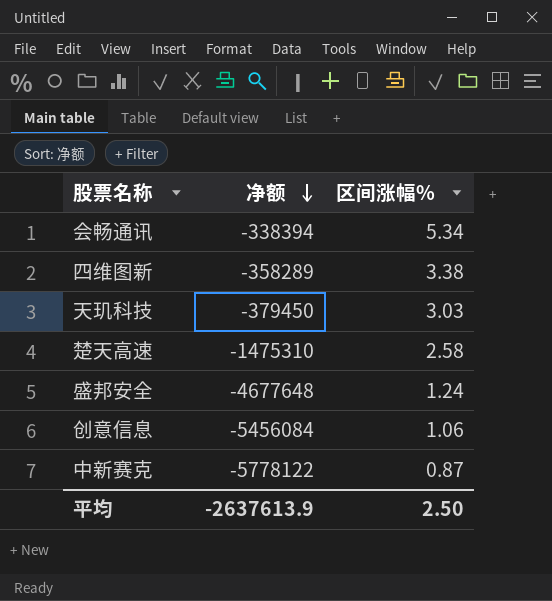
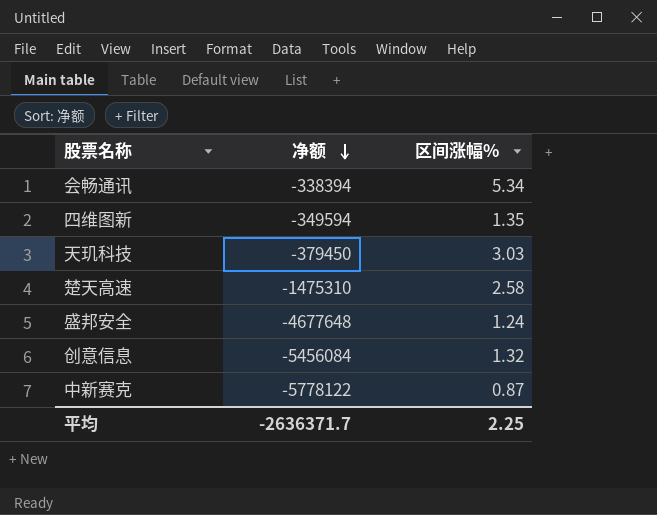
四维图新 | 净额: -358289 -> -349594
四维图新 | 区间涨幅%: 3.38 -> 1.35
创意信息 | 区间涨幅%: 1.06 -> 1.32
平均 | 净额: -2637613.9 -> -2636371.7
平均 | 区间涨幅%: 2.50 -> 2.25

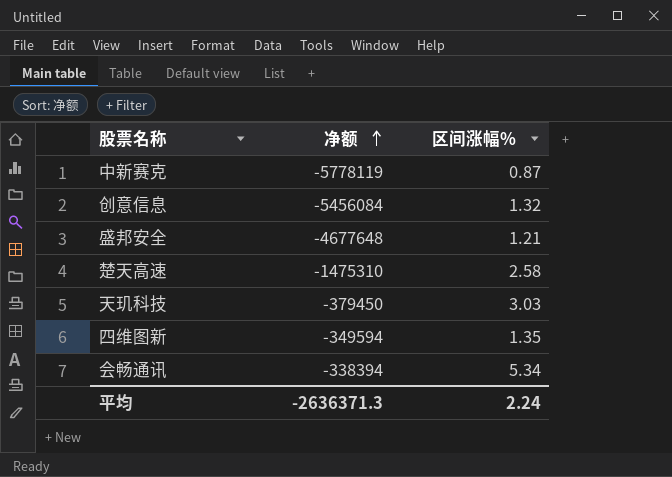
row order: 净额 descending -> 净额 ascending
中新赛克 | 净额: -5778122 -> -5778119
盛邦安全 | 区间涨幅%: 1.24 -> 1.21
平均 | 净额: -2636371.7 -> -2636371.3
平均 | 区间涨幅%: 2.25 -> 2.24

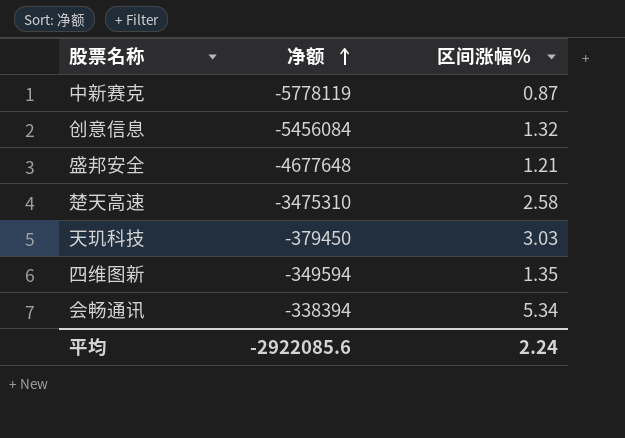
楚天高速 | 净额: -1475310 -> -3475310
平均 | 净额: -2636371.3 -> -2922085.6

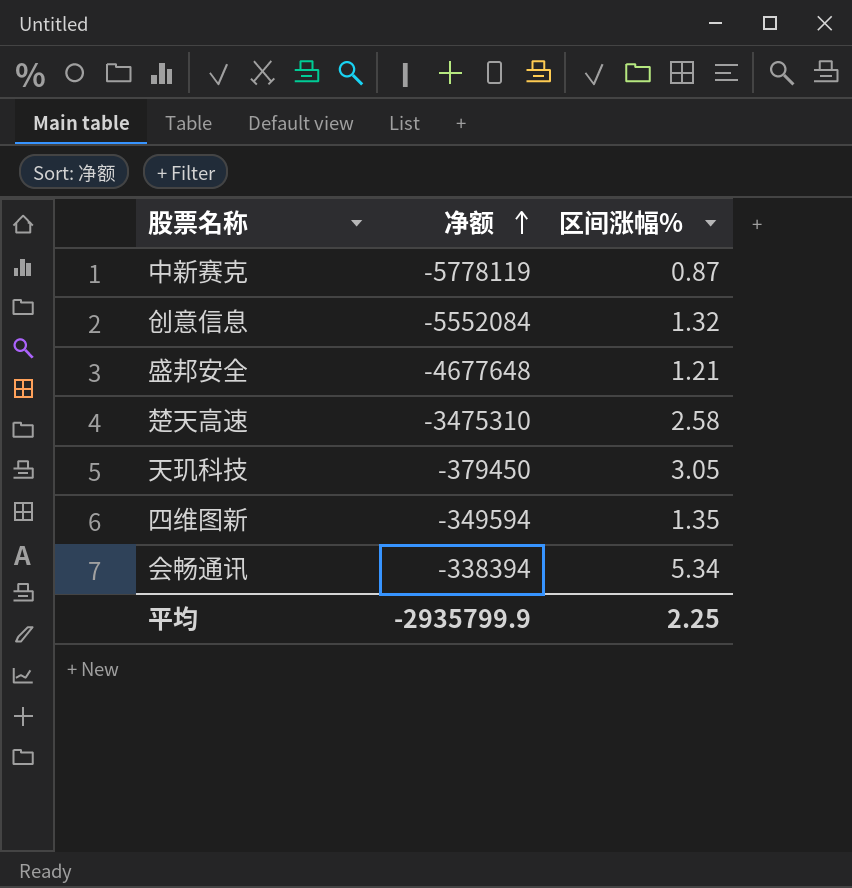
创意信息 | 净额: -5456084 -> -5552084
天玑科技 | 区间涨幅%: 3.03 -> 3.05
平均 | 净额: -2922085.6 -> -2935799.9
平均 | 区间涨幅%: 2.24 -> 2.25

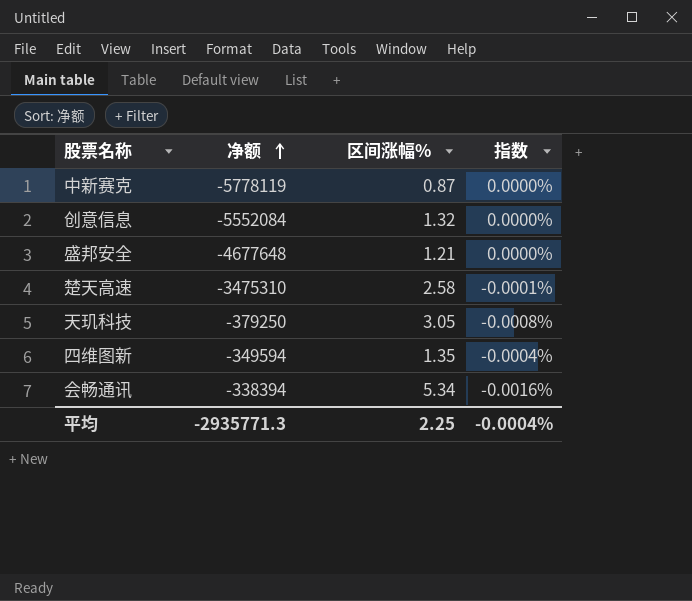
column 指数 | formula: none -> [区间涨幅%] / [净额]
天玑科技 | 净额: -379450 -> -379250
平均 | 净额: -2935799.9 -> -2935771.3

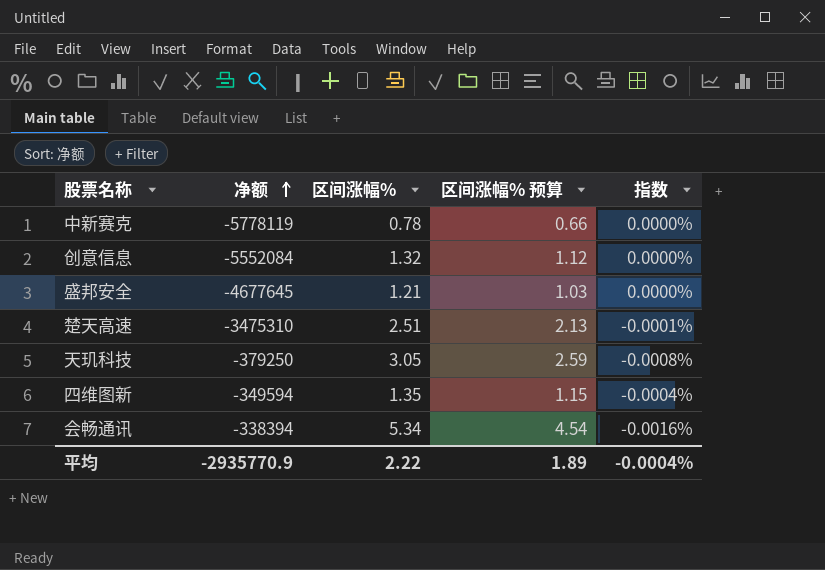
column 区间涨幅% 预算 | formula: none -> [区间涨幅%] * 0.85
中新赛克 | 区间涨幅%: 0.87 -> 0.78
盛邦安全 | 净额: -4677648 -> -4677645
楚天高速 | 区间涨幅%: 2.58 -> 2.51
平均 | 净额: -2935771.3 -> -2935770.9
平均 | 区间涨幅%: 2.25 -> 2.22

